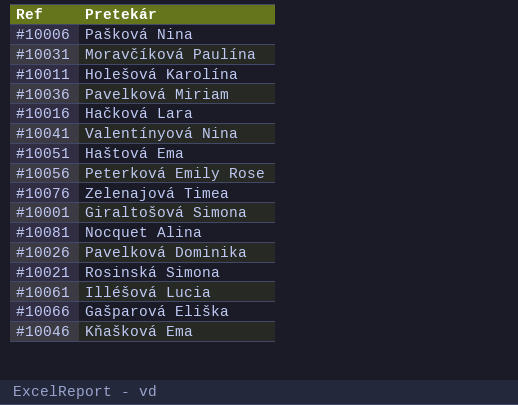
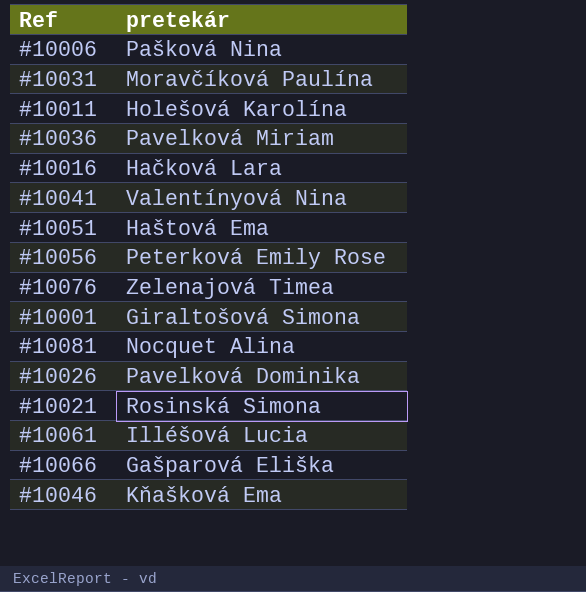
column name: Pretekár -> pretekár

